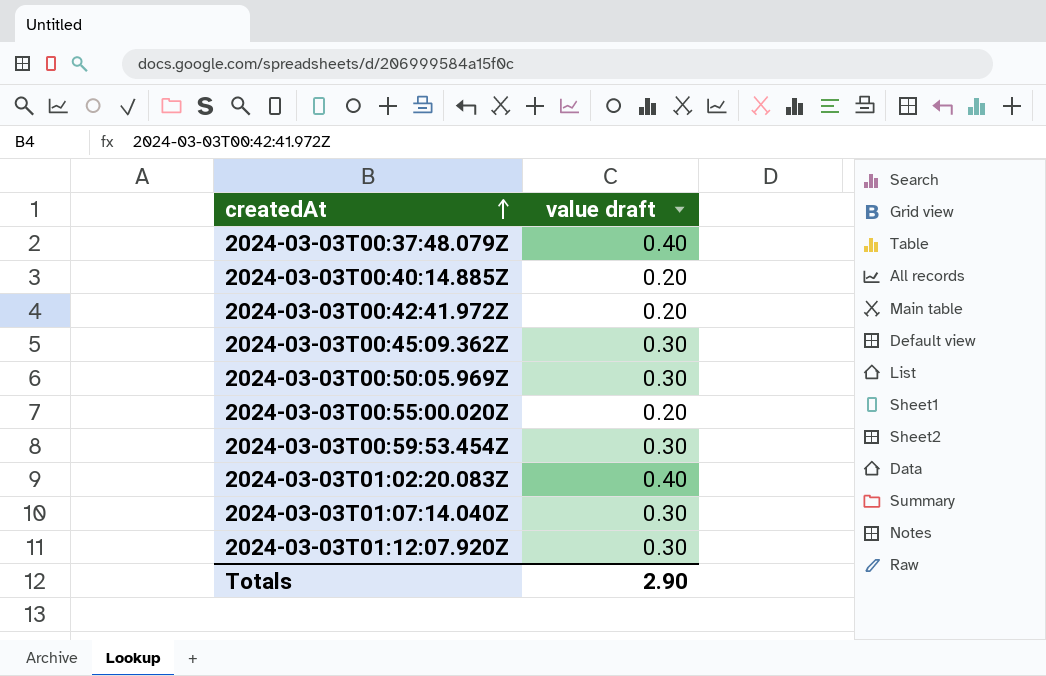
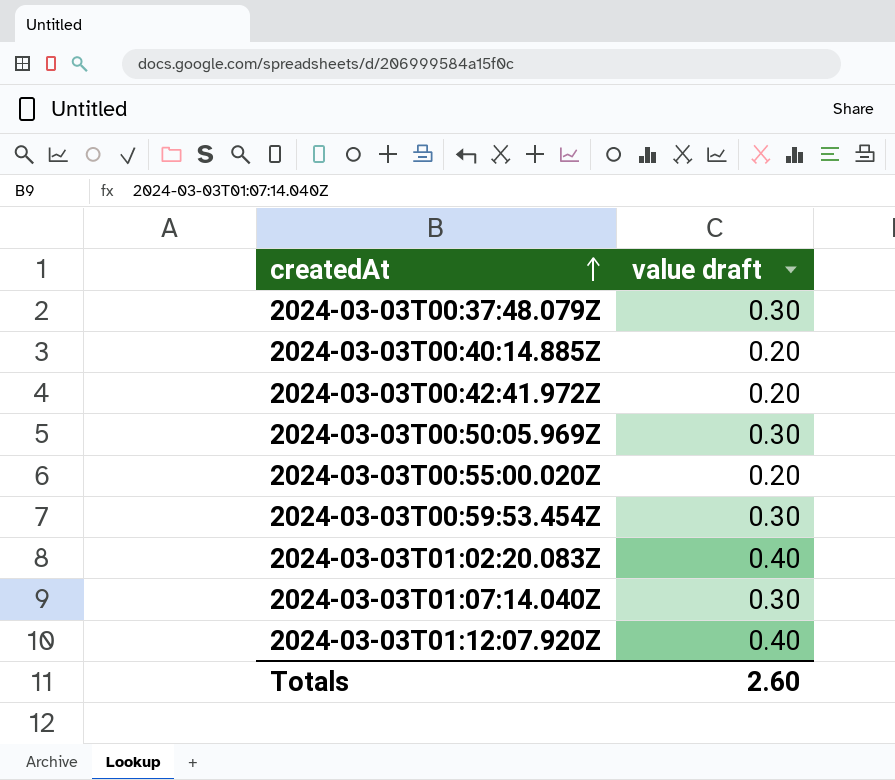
row 2024-03-03T00:45:09.362Z: 0.30 -> none
2024-03-03T00:37:48.079Z | value draft: 0.40 -> 0.30
2024-03-03T01:12:07.920Z | value draft: 0.30 -> 0.40
Totals | value draft: 2.90 -> 2.60

